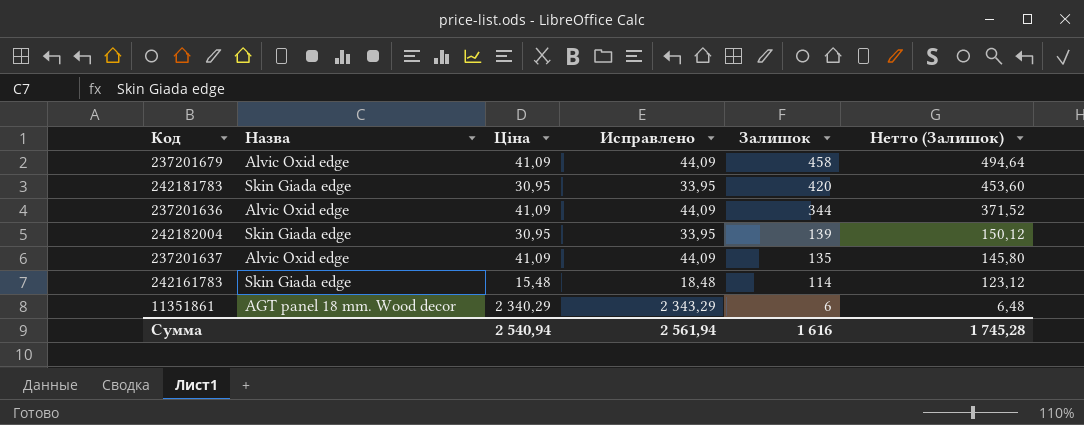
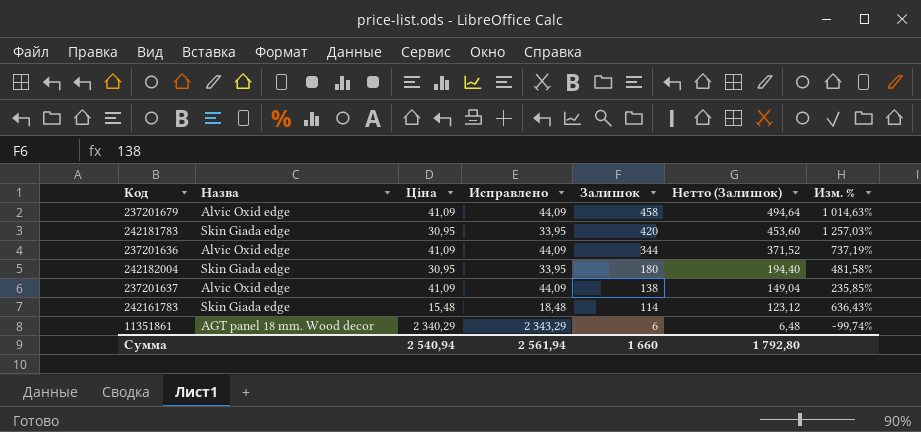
column Изм. % | formula: none -> ([Залишок] - [Ціна]) / [Ціна]
242182004 | Залишок: 139 -> 180
242182004 | Нетто (Залишок): 150,12 -> 194,40
237201637 | Залишок: 135 -> 138
237201637 | Нетто (Залишок): 145,80 -> 149,04
Сумма | Залишок: 1 616 -> 1 660
Сумма | Нетто (Залишок): 1 745,28 -> 1 792,80

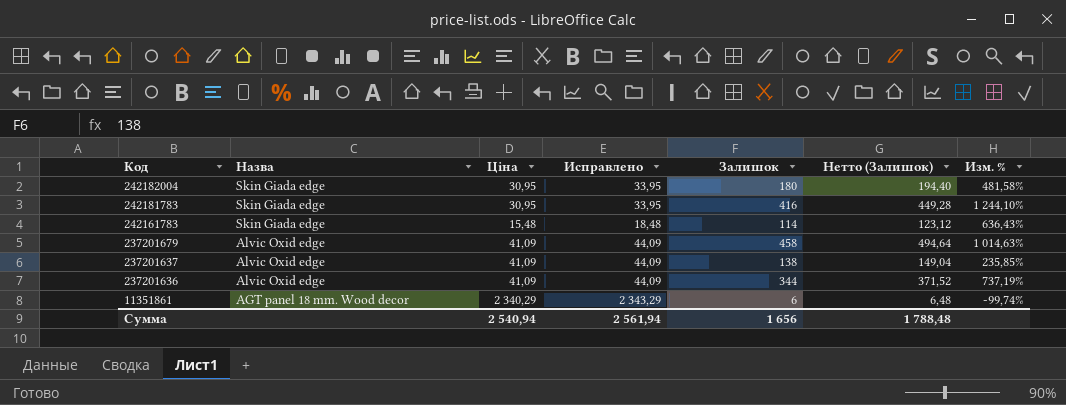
row order: Залишок descending -> Код descending
242181783 | Залишок: 420 -> 416
242181783 | Нетто (Залишок): 453,60 -> 449,28
242181783 | Изм. %: 1 257,03% -> 1 244,10%
Сумма | Залишок: 1 660 -> 1 656
Сумма | Нетто (Залишок): 1 792,80 -> 1 788,48

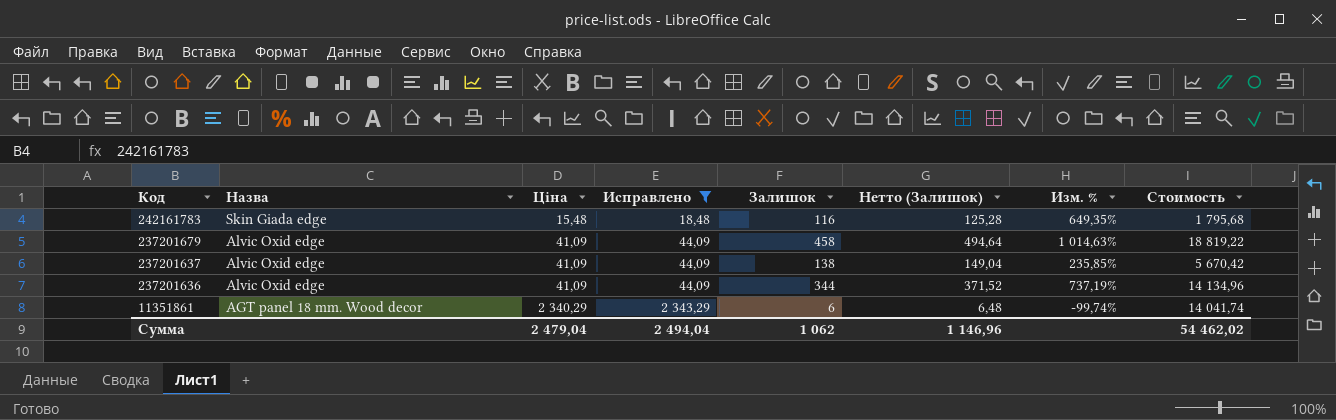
filter: none -> Исправлено != 33,95
column Стоимость | formula: none -> [Ціна] * [Залишок]
242161783 | Залишок: 114 -> 116
242161783 | Нетто (Залишок): 123,12 -> 125,28
242161783 | Изм. %: 636,43% -> 649,35%
Сумма | Ціна: 2 540,94 -> 2 479,04
Сумма | Исправлено: 2 561,94 -> 2 494,04
Сумма | Залишок: 1 656 -> 1 062
Сумма | Нетто (Залишок): 1 788,48 -> 1 146,96

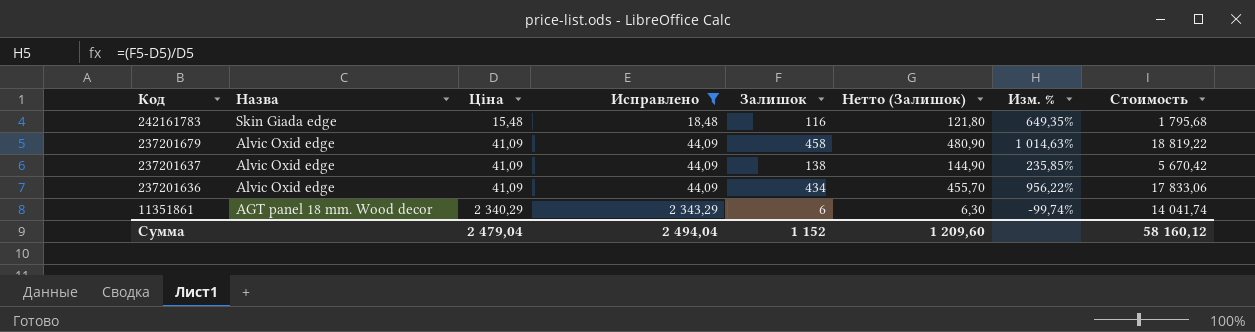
column Нетто (Залишок) | formula: [Залишок] * 1,08 -> [Залишок] * 1,05
237201636 | Залишок: 344 -> 434
237201636 | Изм. %: 737,19% -> 956,22%
237201636 | Стоимость: 14 134,96 -> 17 833,06
Сумма | Залишок: 1 062 -> 1 152
Сумма | Нетто (Залишок): 1 146,96 -> 1 209,60
Сумма | Стоимость: 54 462,02 -> 58 160,12

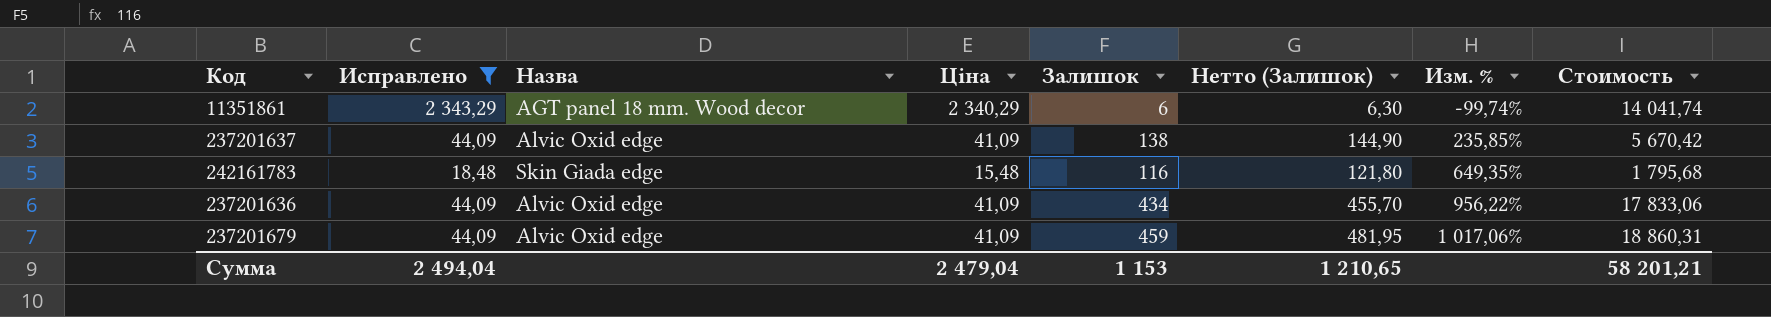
row order: Код descending -> Изм. % ascending
column Исправлено | position: 4 -> 2
237201679 | Залишок: 458 -> 459
237201679 | Нетто (Залишок): 480,90 -> 481,95
237201679 | Изм. %: 1 014,63% -> 1 017,06%
237201679 | Стоимость: 18 819,22 -> 18 860,31
Сумма | Залишок: 1 152 -> 1 153
Сумма | Нетто (Залишок): 1 209,60 -> 1 210,65
Сумма | Стоимость: 58 160,12 -> 58 201,21

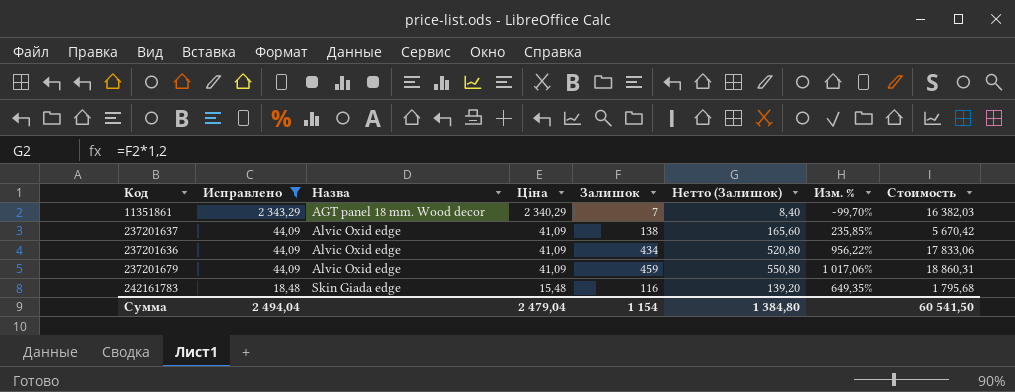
row order: Изм. % ascending -> Исправлено descending
column Нетто (Залишок) | formula: [Залишок] * 1,05 -> [Залишок] * 1,2
11351861 | Залишок: 6 -> 7
11351861 | Изм. %: -99,74% -> -99,70%
11351861 | Стоимость: 14 041,74 -> 16 382,03
Сумма | Залишок: 1 153 -> 1 154
Сумма | Нетто (Залишок): 1 210,65 -> 1 384,80
Сумма | Стоимость: 58 201,21 -> 60 541,50

